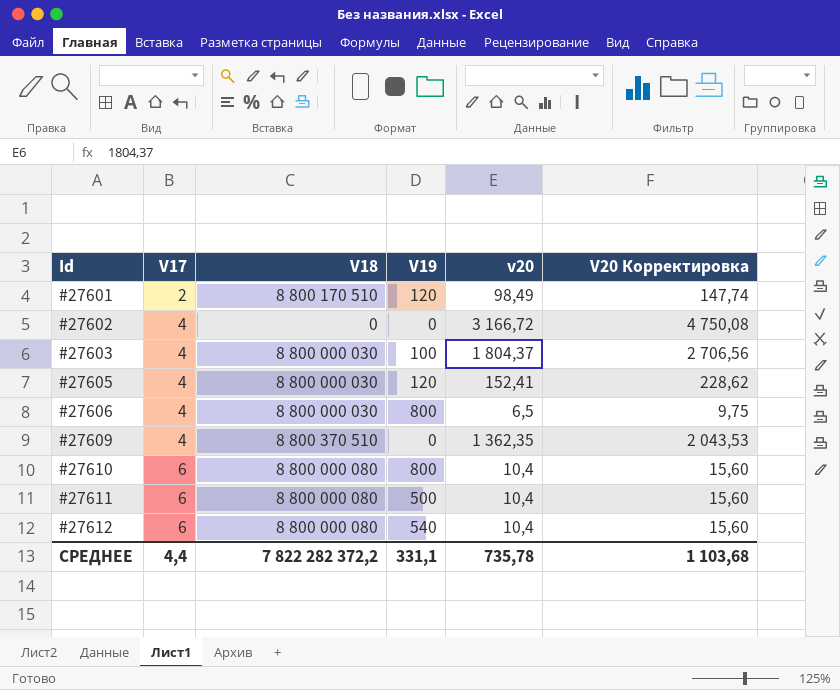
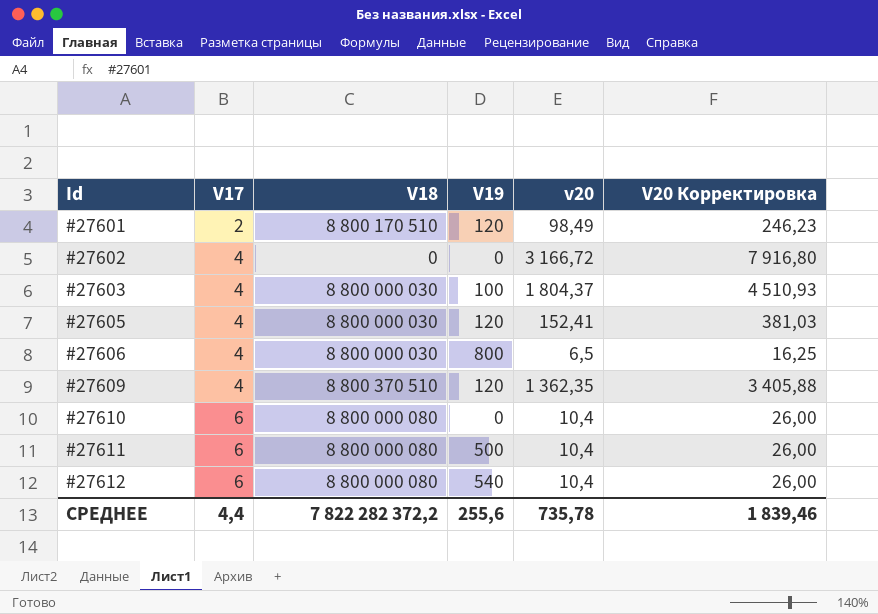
column V20 Корректировка | formula: [v20] * 1,5 -> [v20] * 2,5
#27609 | V19: 0 -> 120
#27610 | V19: 800 -> 0
СРЕДНЕЕ | V19: 331,1 -> 255,6
СРЕДНЕЕ | V20 Корректировка: 1 103,68 -> 1 839,46

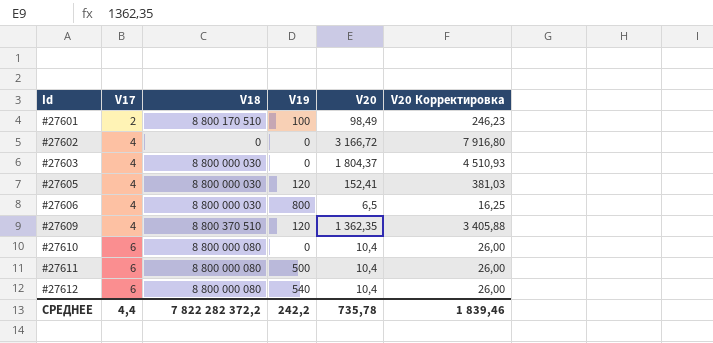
column name: v20 -> V20
#27601 | V19: 120 -> 100
#27603 | V19: 100 -> 0
СРЕДНЕЕ | V19: 255,6 -> 242,2

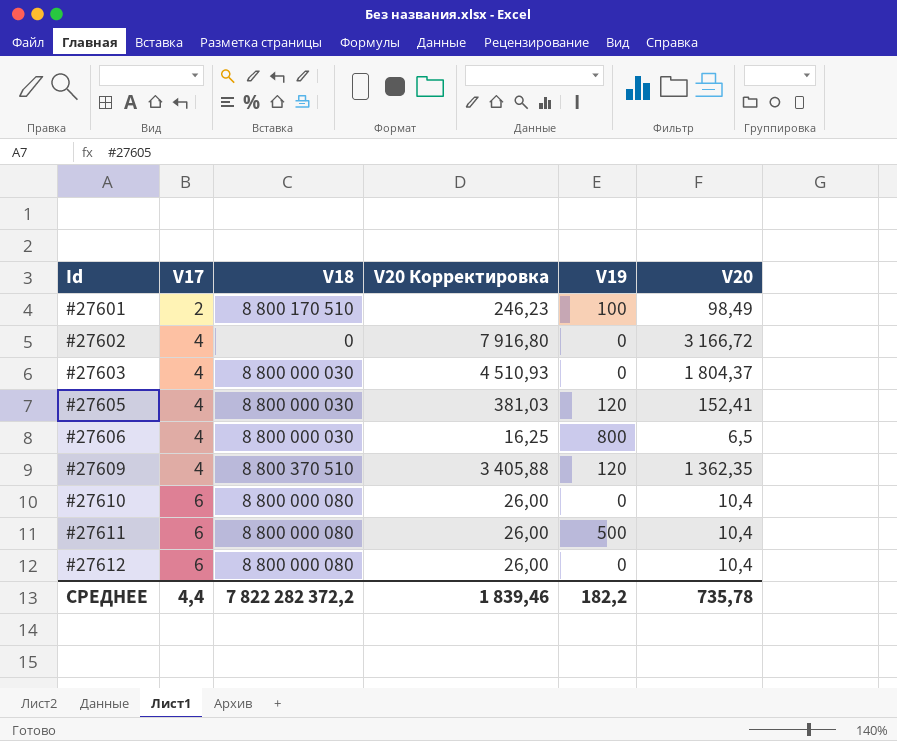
column V20 Корректировка | position: 6 -> 4
#27612 | V19: 540 -> 0
СРЕДНЕЕ | V19: 242,2 -> 182,2

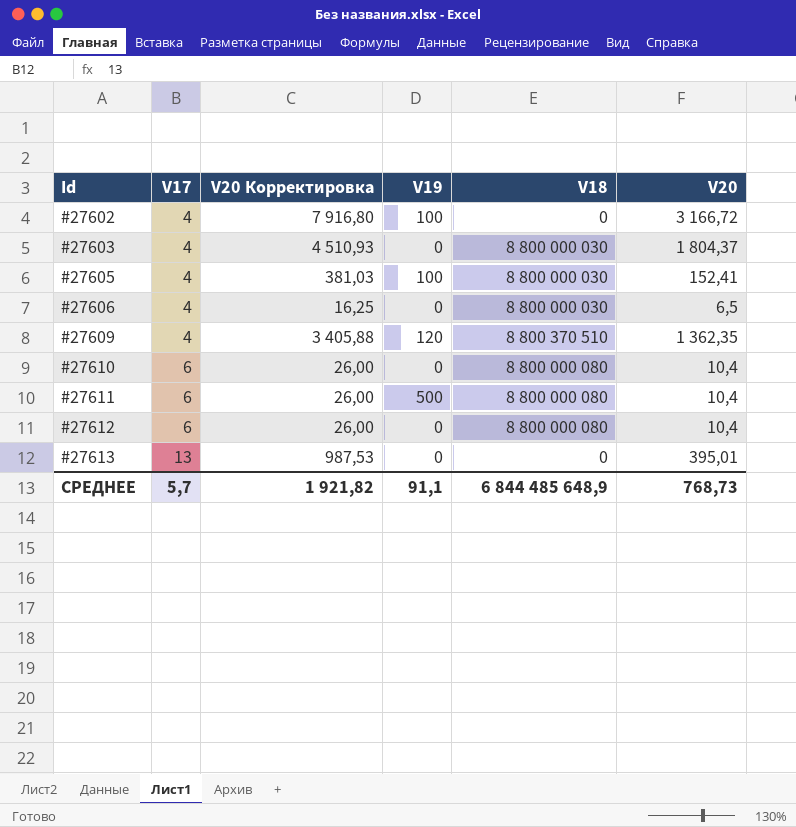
column V18 | position: 3 -> 5
row #27601: 2 | 8 800 170 510 | 246,23 | 100 | 98,49 -> none
#27602 | V19: 0 -> 100
#27605 | V19: 120 -> 100
#27606 | V19: 800 -> 0
row #27613: none -> 13 | 987,53 | 0 | 0 | 395,01
СРЕДНЕЕ | V17: 4,4 -> 5,7
СРЕДНЕЕ | V20 Корректировка: 1 839,46 -> 1 921,82
СРЕДНЕЕ | V19: 182,2 -> 91,1
СРЕДНЕЕ | V18: 7 822 282 372,2 -> 6 844 485 648,9
СРЕДНЕЕ | V20: 735,78 -> 768,73

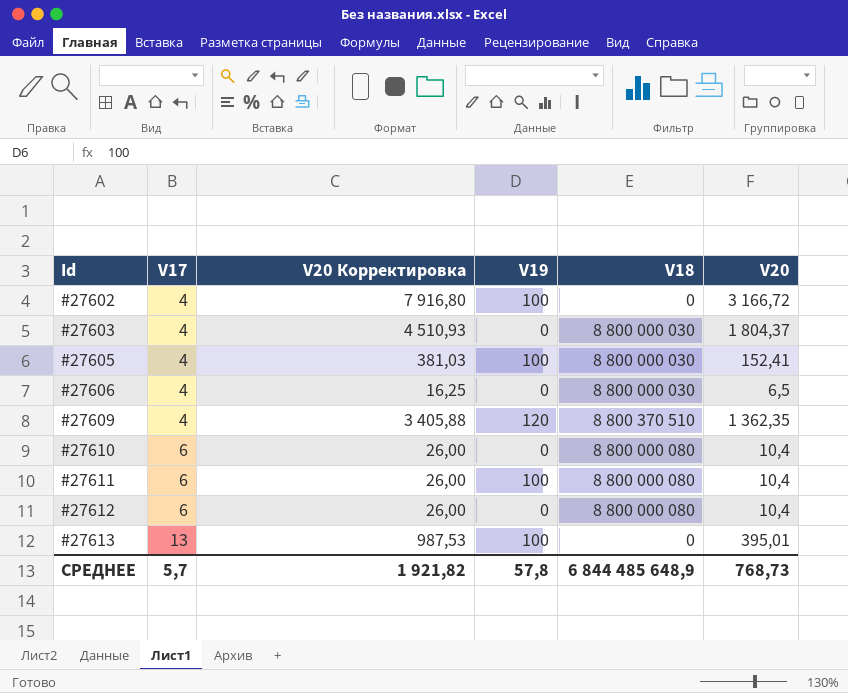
#27611 | V19: 500 -> 100
#27613 | V19: 0 -> 100
СРЕДНЕЕ | V19: 91,1 -> 57,8

